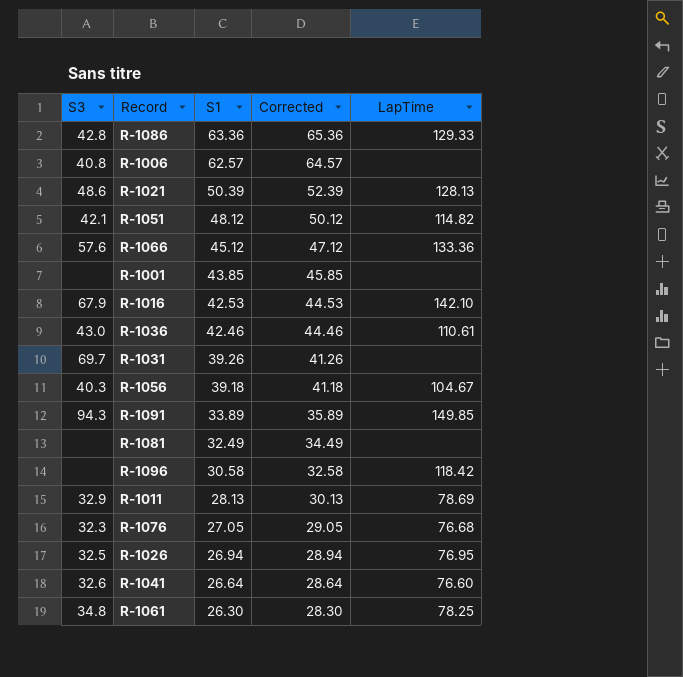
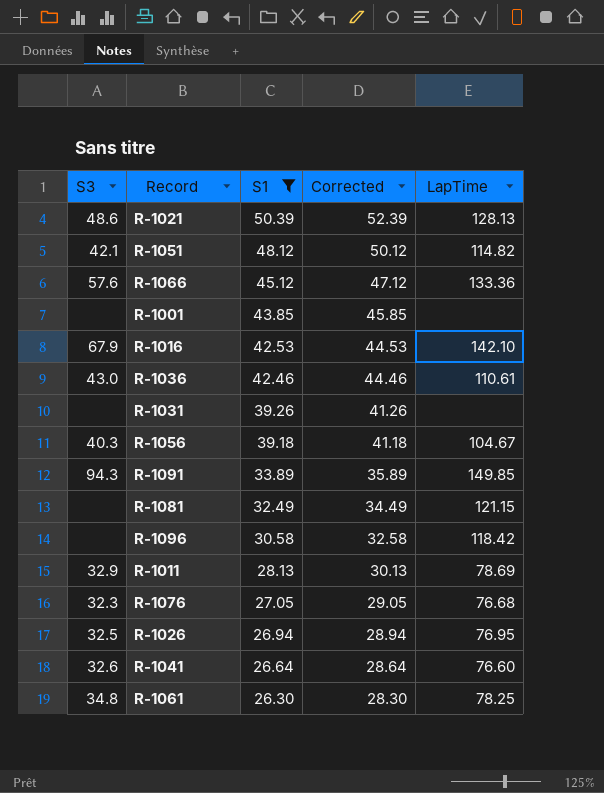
filter: none -> S1 <= 50.39
R-1031 | S3: 69.7 -> none
R-1081 | LapTime: none -> 121.15

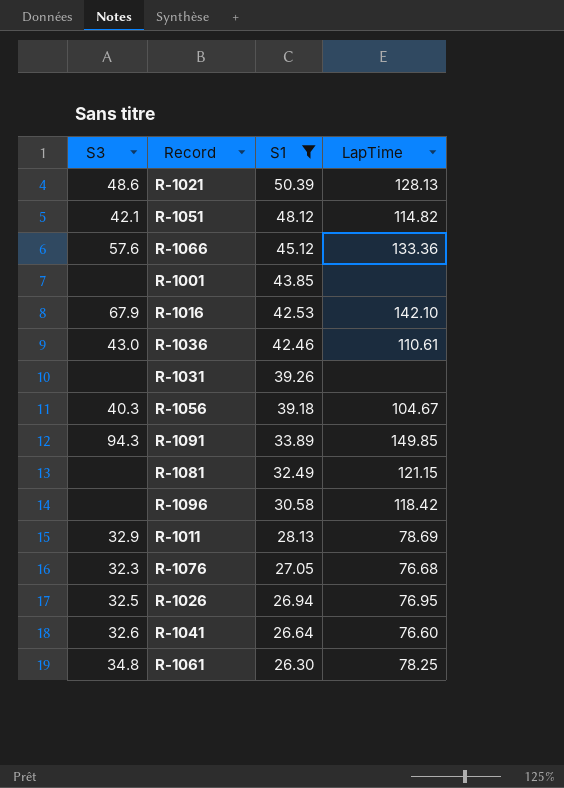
column Corrected | formula: [S1] + 2 -> none

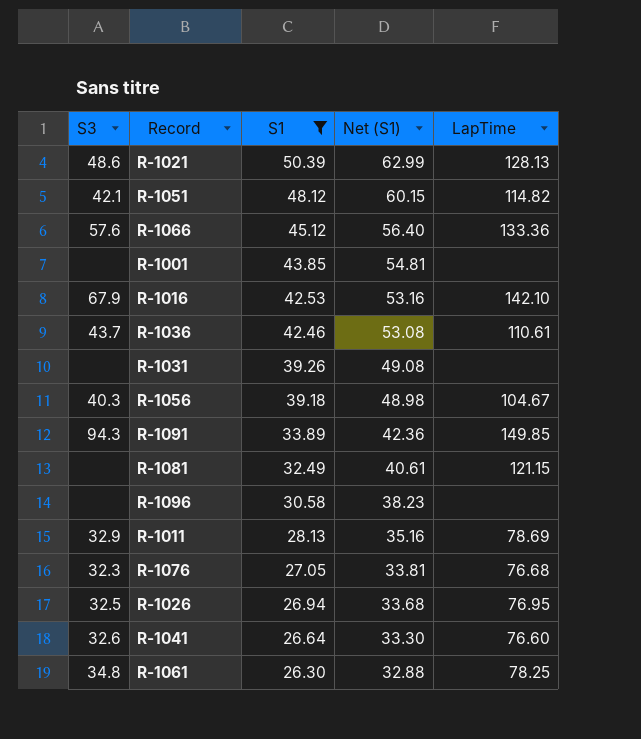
column Net (S1) | formula: none -> [S1] * 1.25
R-1036 | S3: 43.0 -> 43.7
R-1096 | LapTime: 118.42 -> none

